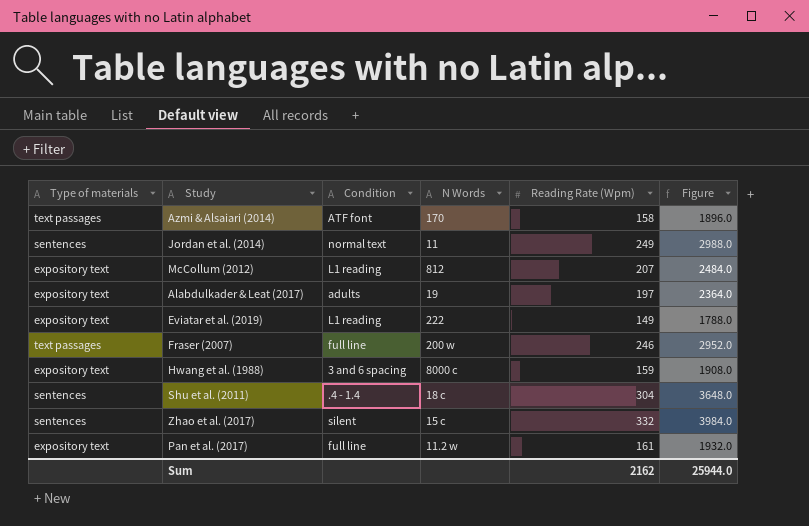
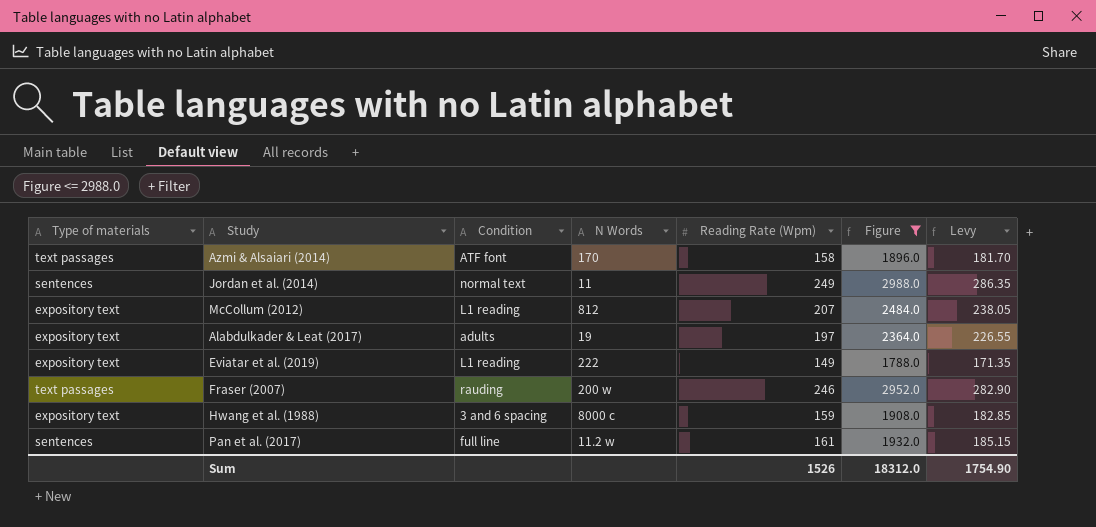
filter: none -> Figure <= 2988.0
column Levy | formula: none -> [Reading Rate (Wpm)] * 1.15
Fraser (2007) | Condition: full line -> rauding
Pan et al. (2017) | Type of materials: expository text -> sentences
Sum | Reading Rate (Wpm): 2162 -> 1526
Sum | Figure: 25944.0 -> 18312.0

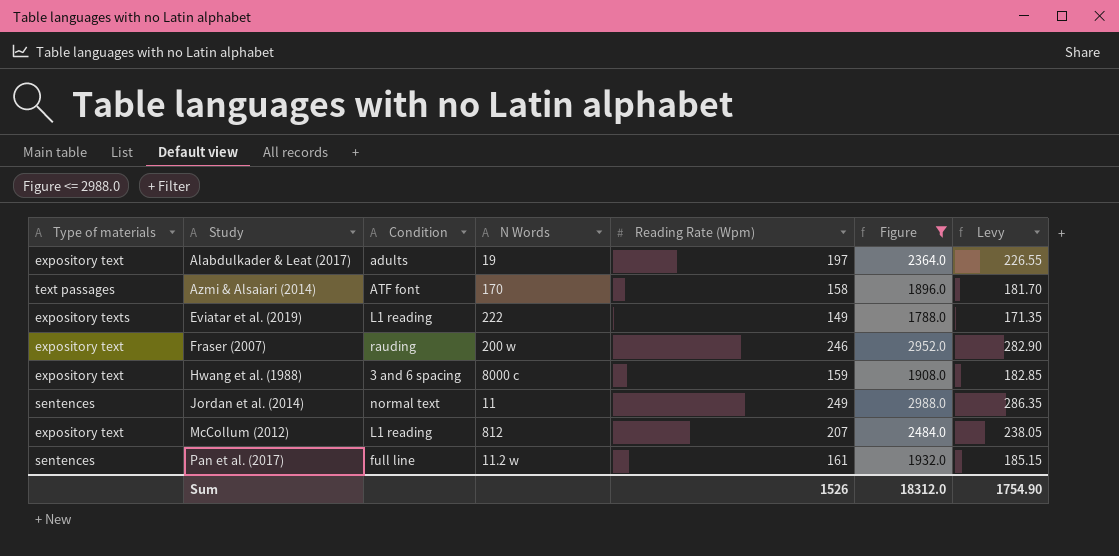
row order: none -> Study ascending
Eviatar et al. (2019) | Type of materials: expository text -> expository texts
Fraser (2007) | Type of materials: text passages -> expository text

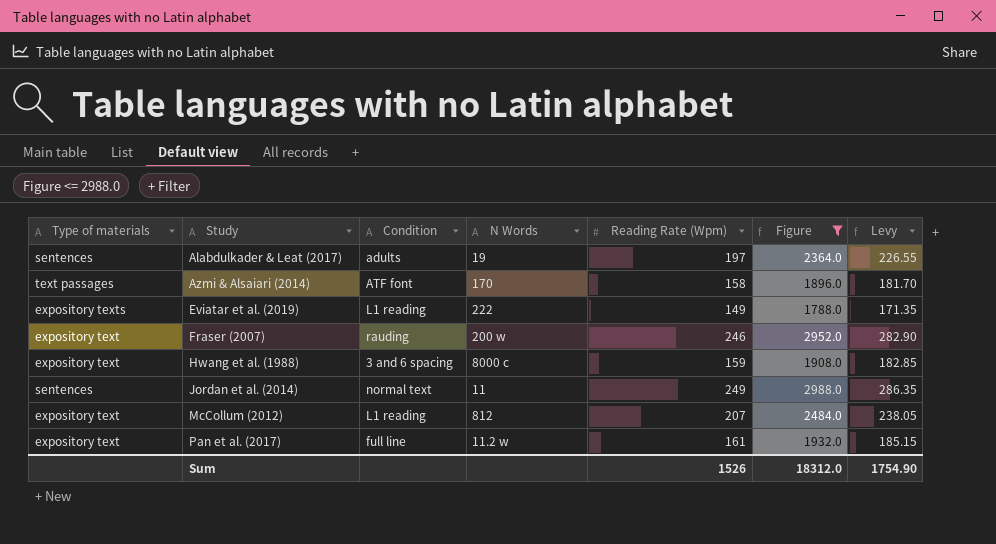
Alabdulkader & Leat (2017) | Type of materials: expository text -> sentences
Pan et al. (2017) | Type of materials: sentences -> expository text

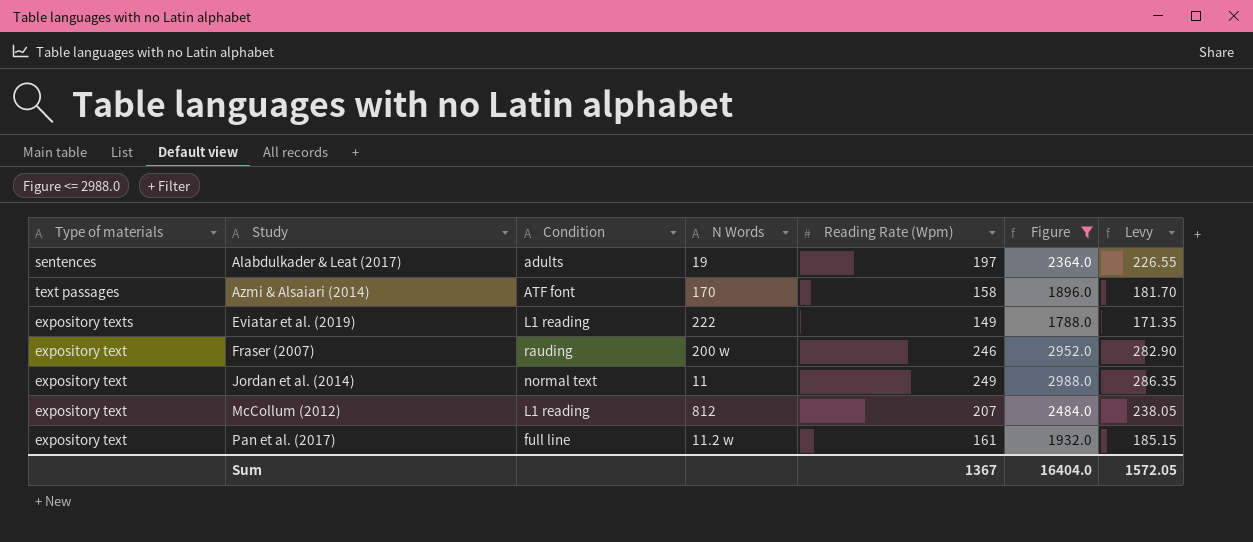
row Hwang et al. (1988): expository text | 3 and 6 spacing | 8000 c | 159 | 1908.0 | 182.85 -> none
Jordan et al. (2014) | Type of materials: sentences -> expository text
Sum | Reading Rate (Wpm): 1526 -> 1367
Sum | Figure: 18312.0 -> 16404.0
Sum | Levy: 1754.90 -> 1572.05

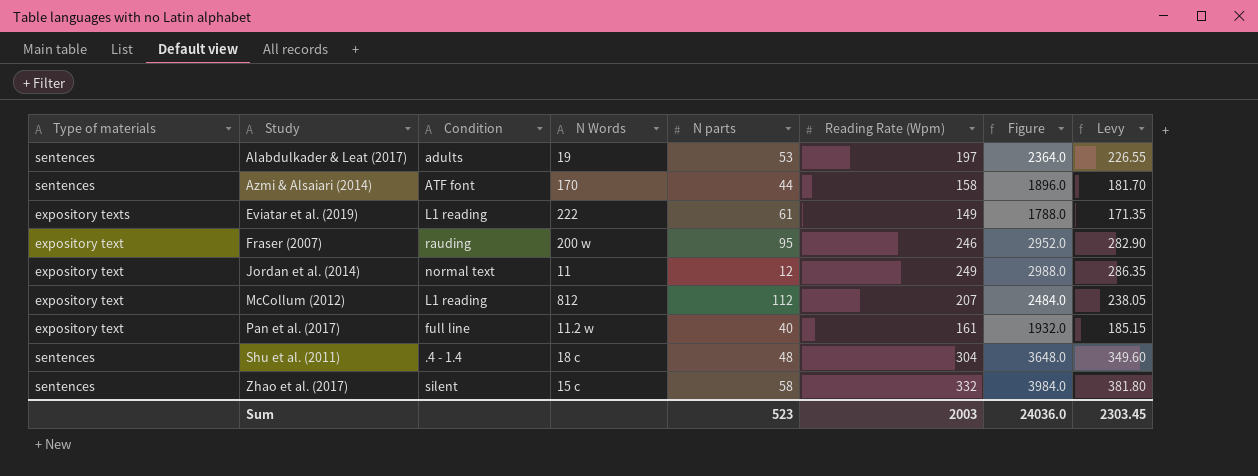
filter: Figure <= 2988.0 -> none
column N parts | position: none -> 5
Azmi & Alsaiari (2014) | Type of materials: text passages -> sentences
Sum | Reading Rate (Wpm): 1367 -> 2003
Sum | Figure: 16404.0 -> 24036.0
Sum | Levy: 1572.05 -> 2303.45

